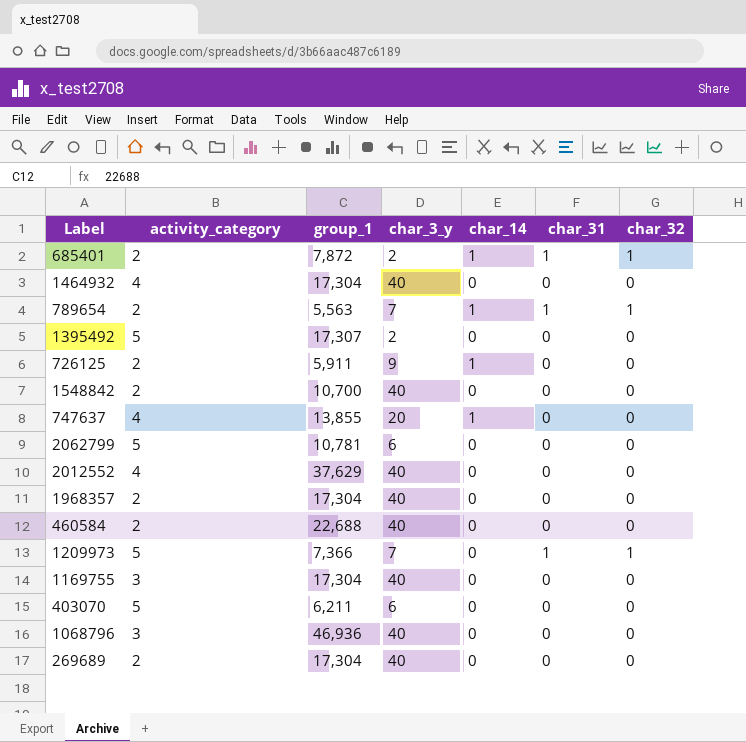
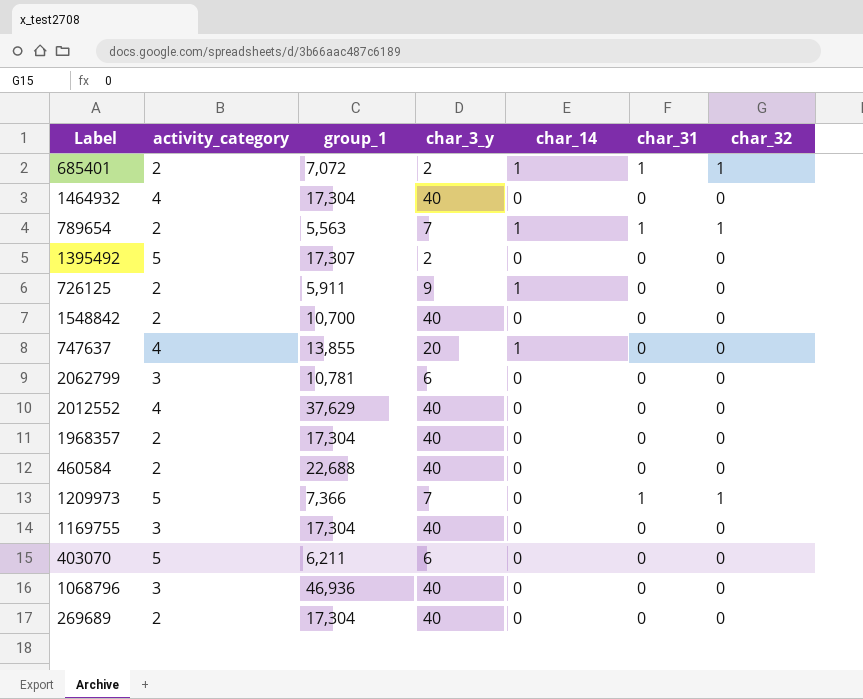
685401 | group_1: 7,872 -> 7,072
2062799 | activity_category: 5 -> 3

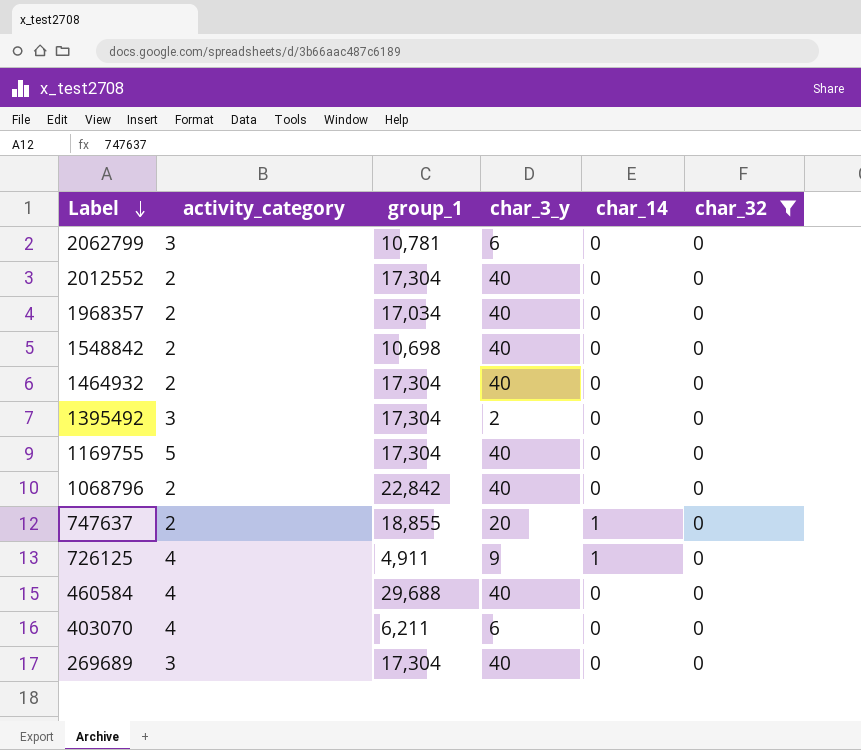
filter: none -> char_32 = 0
row order: none -> Label descending
column char_31 | position: 6 -> none
2012552 | activity_category: 4 -> 2
2012552 | group_1: 37,629 -> 17,304
1968357 | group_1: 17,304 -> 17,034
1548842 | group_1: 10,700 -> 10,698
1464932 | activity_category: 4 -> 2
1395492 | activity_category: 5 -> 3
1395492 | group_1: 17,307 -> 17,304
1169755 | activity_category: 3 -> 5
1068796 | activity_category: 3 -> 2
1068796 | group_1: 46,936 -> 22,842
747637 | activity_category: 4 -> 2
747637 | group_1: 13,855 -> 18,855
726125 | activity_category: 2 -> 4
726125 | group_1: 5,911 -> 4,911
460584 | activity_category: 2 -> 4
460584 | group_1: 22,688 -> 29,688
403070 | activity_category: 5 -> 4
269689 | activity_category: 2 -> 3

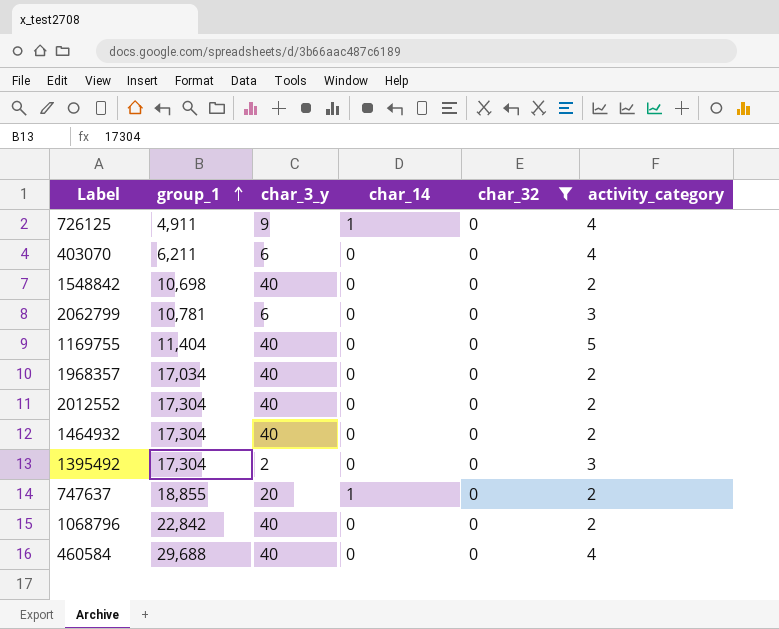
row order: Label descending -> group_1 ascending
column activity_category | position: 2 -> 6
row 269689: 3 | 17,304 | 40 | 0 | 0 -> none
1169755 | group_1: 17,304 -> 11,404

